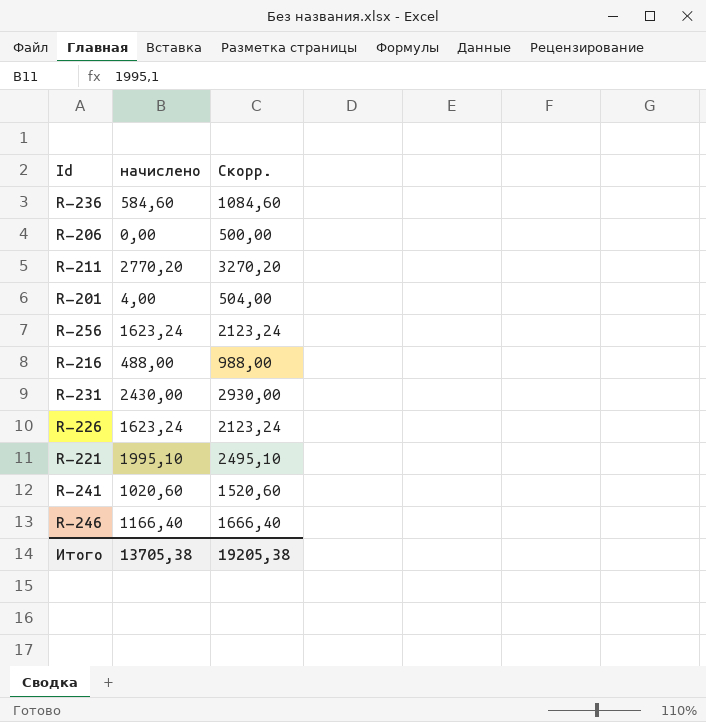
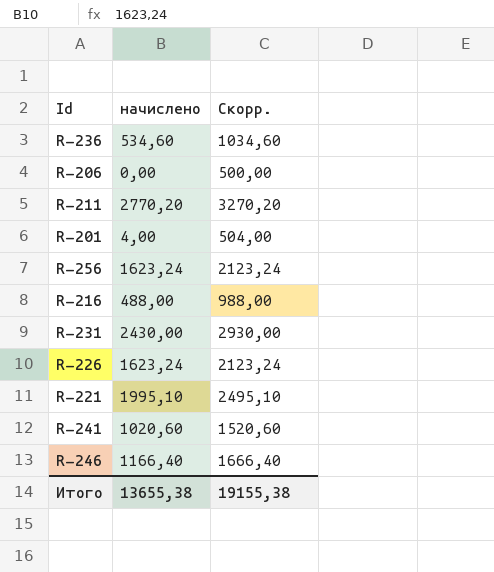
R-236 | начислено: 584,60 -> 534,60
R-236 | Скорр.: 1084,60 -> 1034,60
Итого | начислено: 13705,38 -> 13655,38
Итого | Скорр.: 19205,38 -> 19155,38

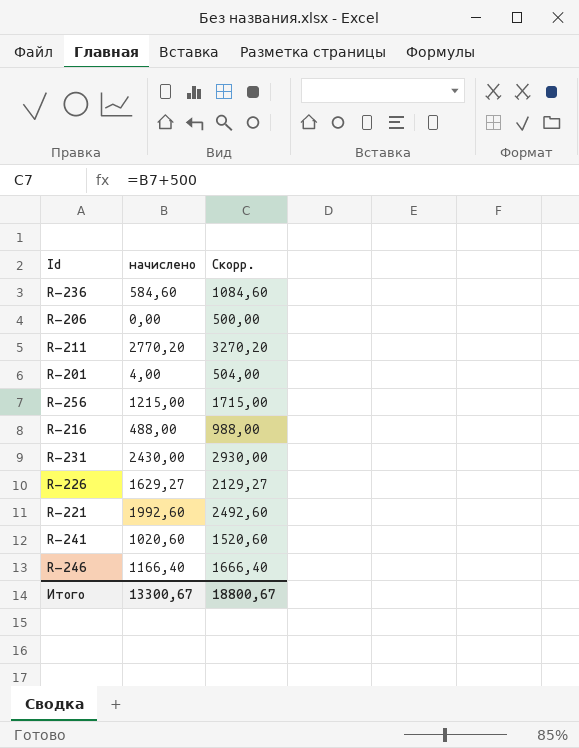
R-236 | начислено: 534,60 -> 584,60
R-236 | Скорр.: 1034,60 -> 1084,60
R-256 | начислено: 1623,24 -> 1215,00
R-256 | Скорр.: 2123,24 -> 1715,00
R-226 | начислено: 1623,24 -> 1629,27
R-226 | Скорр.: 2123,24 -> 2129,27
R-221 | начислено: 1995,10 -> 1992,60
R-221 | Скорр.: 2495,10 -> 2492,60
Итого | начислено: 13655,38 -> 13300,67
Итого | Скорр.: 19155,38 -> 18800,67

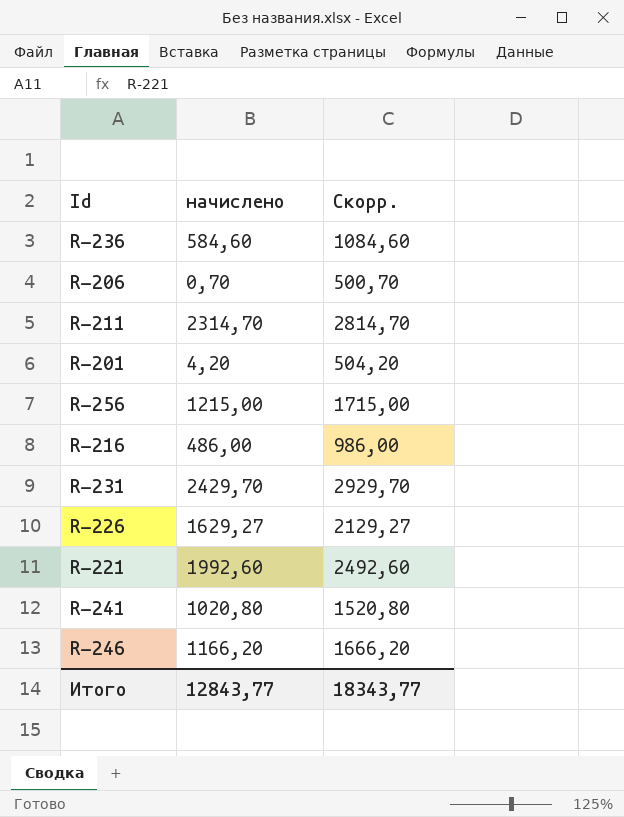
R-206 | начислено: 0,00 -> 0,70
R-206 | Скорр.: 500,00 -> 500,70
R-211 | начислено: 2770,20 -> 2314,70
R-211 | Скорр.: 3270,20 -> 2814,70
R-201 | начислено: 4,00 -> 4,20
R-201 | Скорр.: 504,00 -> 504,20
R-216 | начислено: 488,00 -> 486,00
R-216 | Скорр.: 988,00 -> 986,00
R-231 | начислено: 2430,00 -> 2429,70
R-231 | Скорр.: 2930,00 -> 2929,70
R-241 | начислено: 1020,60 -> 1020,80
R-241 | Скорр.: 1520,60 -> 1520,80
R-246 | начислено: 1166,40 -> 1166,20
R-246 | Скорр.: 1666,40 -> 1666,20
Итого | начислено: 13300,67 -> 12843,77
Итого | Скорр.: 18800,67 -> 18343,77

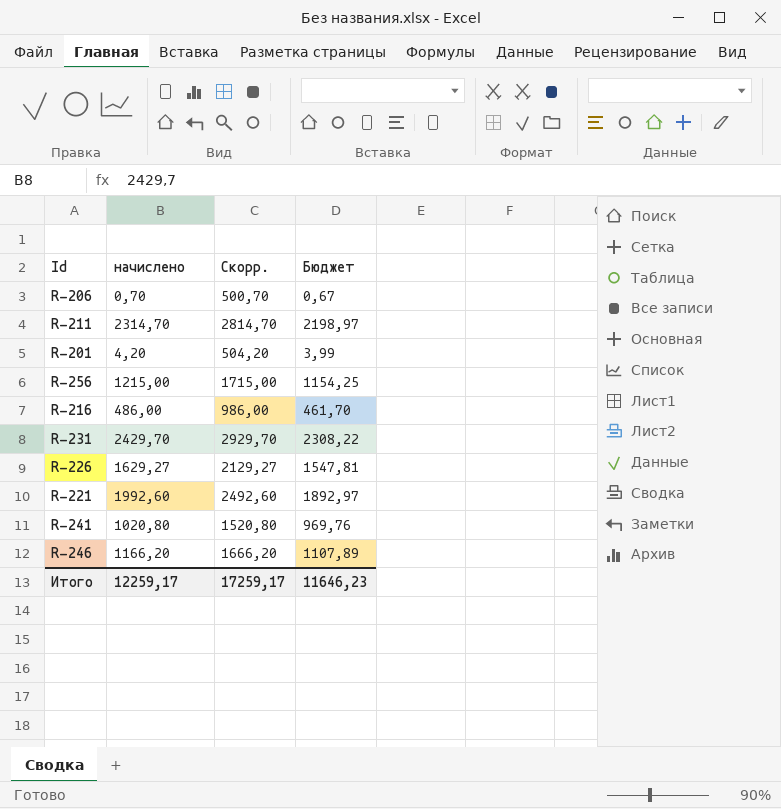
column Бюджет | formula: none -> [начислено] * 0,95
row R-236: 584,60 | 1084,60 -> none
Итого | начислено: 12843,77 -> 12259,17
Итого | Скорр.: 18343,77 -> 17259,17

